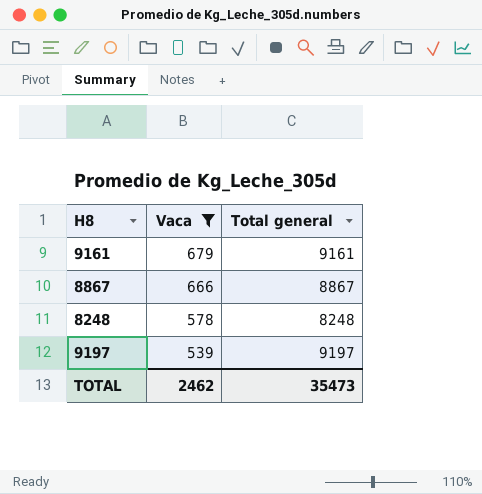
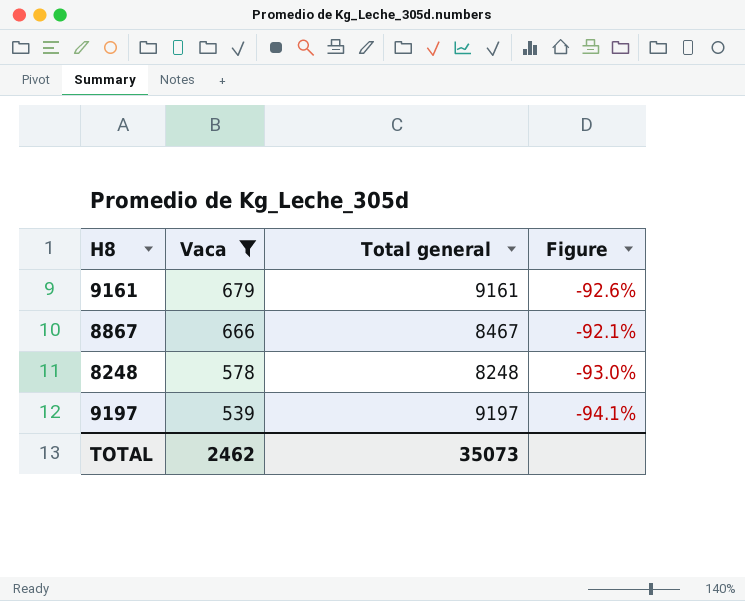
column Figure | formula: none -> ([Vaca] - [Total general]) / [Total general]
8867 | Total general: 8867 -> 8467
TOTAL | Total general: 35473 -> 35073

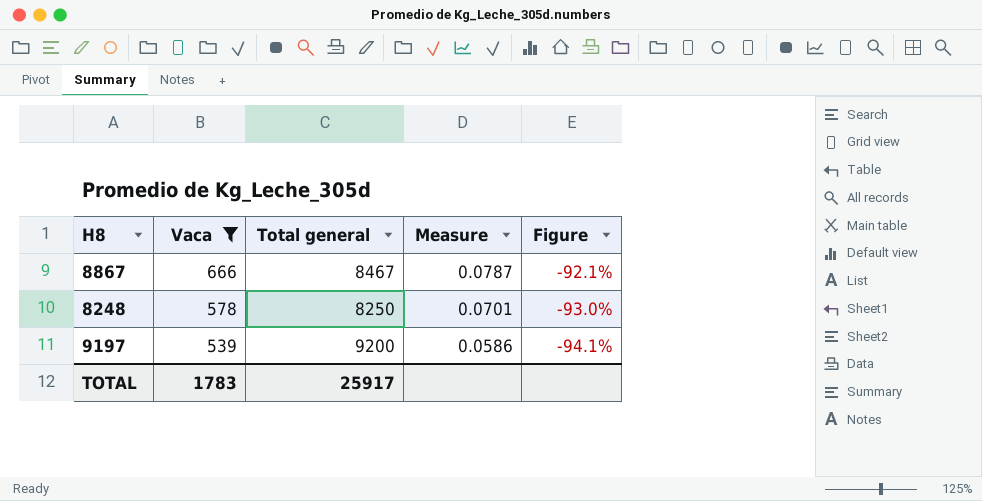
column Measure | formula: none -> [Vaca] / [Total general]
row 9161: 679 | 9161 | -92.6% -> none
8248 | Total general: 8248 -> 8250
9197 | Total general: 9197 -> 9200
TOTAL | Vaca: 2462 -> 1783
TOTAL | Total general: 35073 -> 25917

